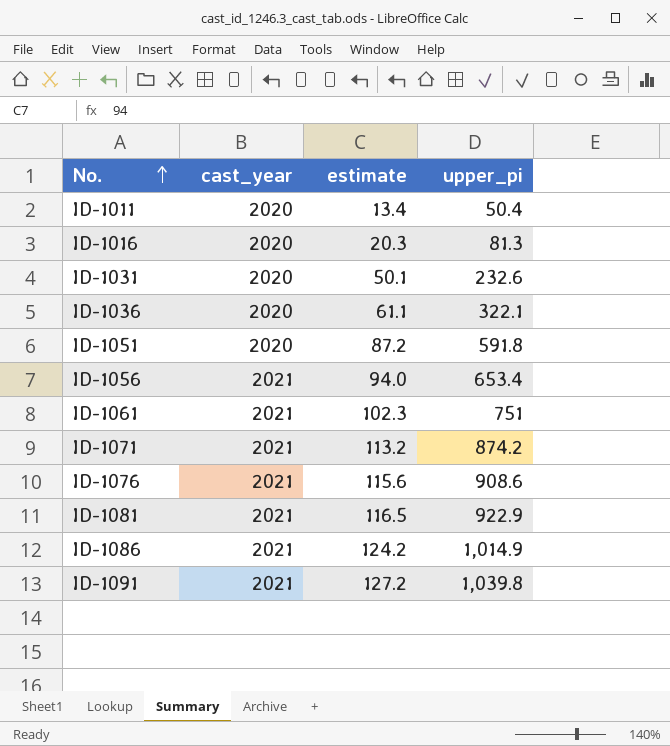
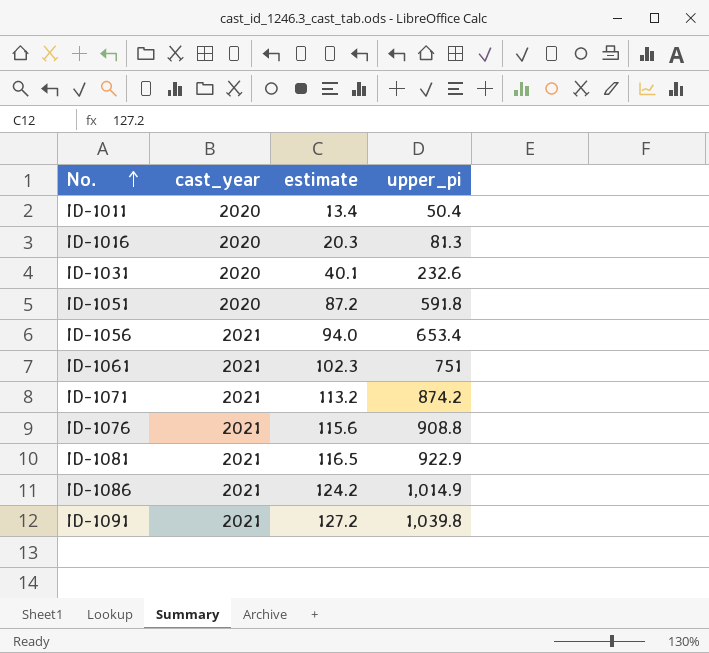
row ID-1036: 2020 | 61.1 | 322.1 -> none
ID-1031 | estimate: 50.1 -> 40.1
ID-1076 | upper_pi: 908.6 -> 908.8

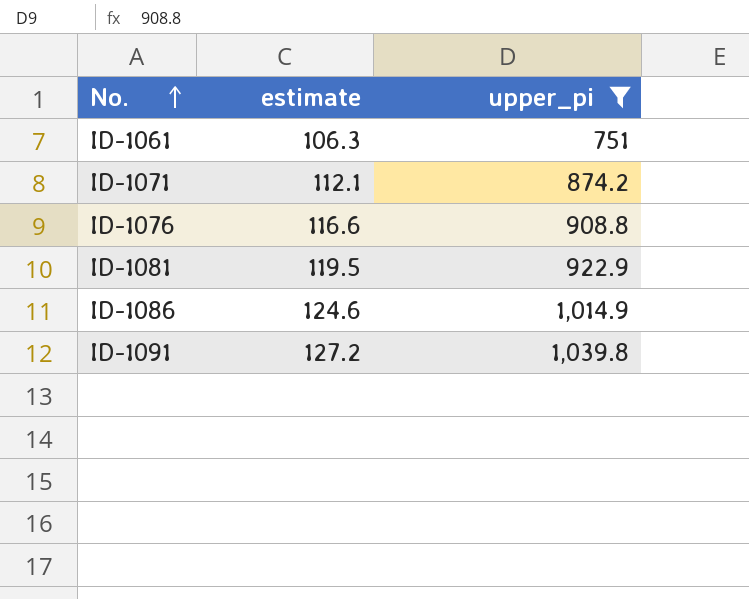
filter: none -> upper_pi >= 751
column cast_year | position: 2 -> none
ID-1061 | estimate: 102.3 -> 106.3
ID-1071 | estimate: 113.2 -> 112.1
ID-1076 | estimate: 115.6 -> 116.6
ID-1081 | estimate: 116.5 -> 119.5
ID-1086 | estimate: 124.2 -> 124.6

